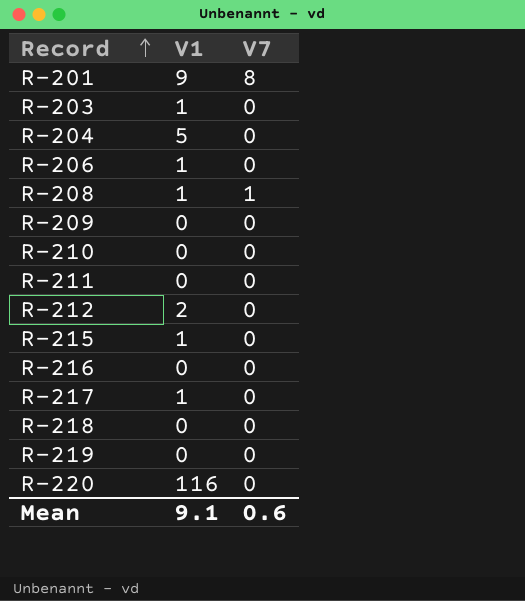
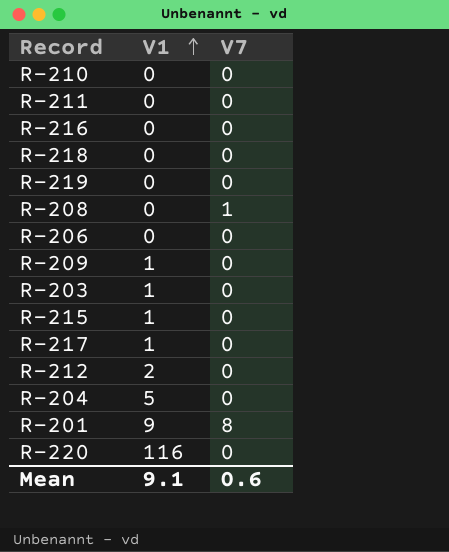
row order: Record ascending -> V1 ascending
R-208 | V1: 1 -> 0
R-206 | V1: 1 -> 0
R-209 | V1: 0 -> 1

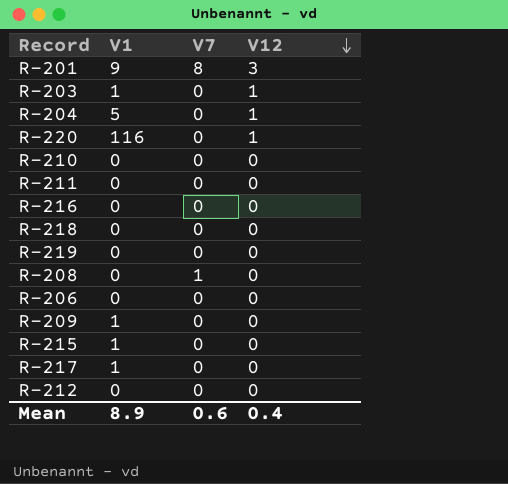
row order: V1 ascending -> V12 descending
column V12 | position: none -> 4
R-212 | V1: 2 -> 0
Mean | V1: 9.1 -> 8.9

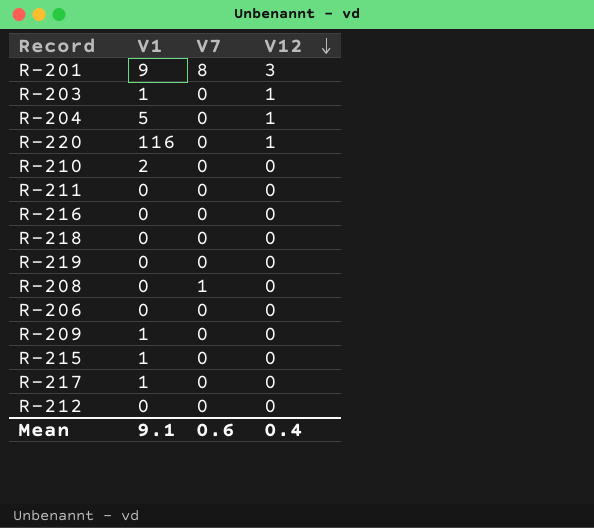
R-210 | V1: 0 -> 2
Mean | V1: 8.9 -> 9.1

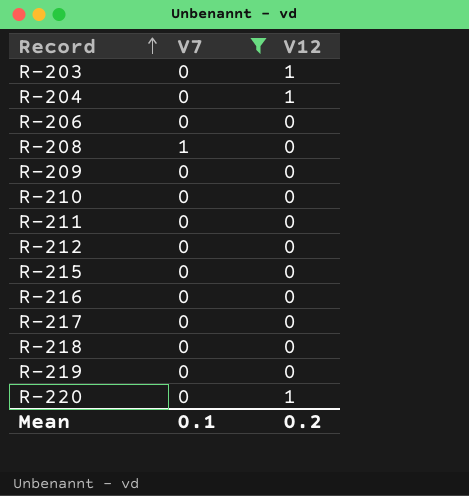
filter: none -> V7 != 8
row order: V12 descending -> Record ascending
column V1 | position: 2 -> none
Mean | V7: 0.6 -> 0.1
Mean | V12: 0.4 -> 0.2

